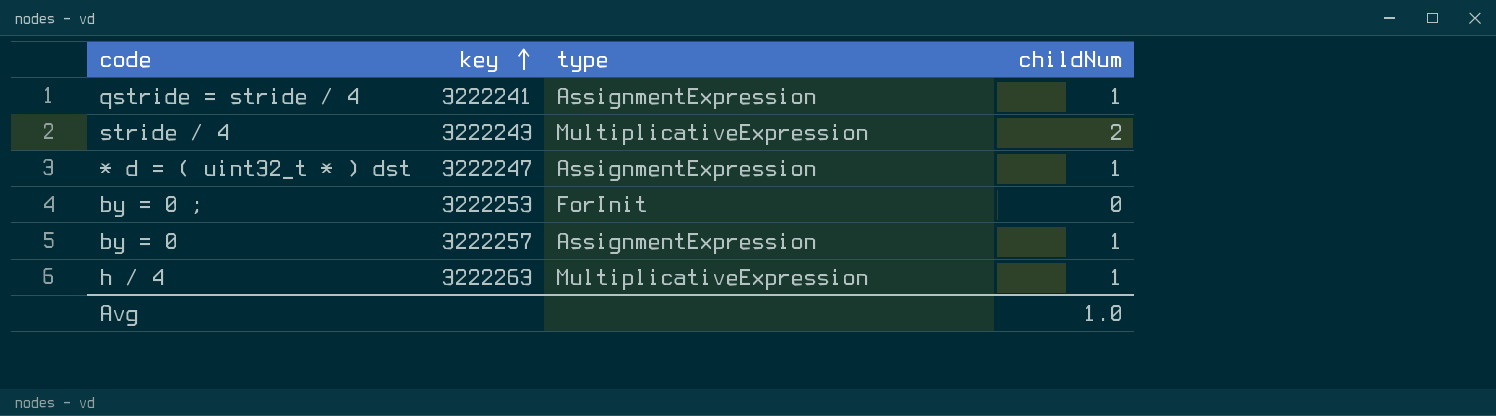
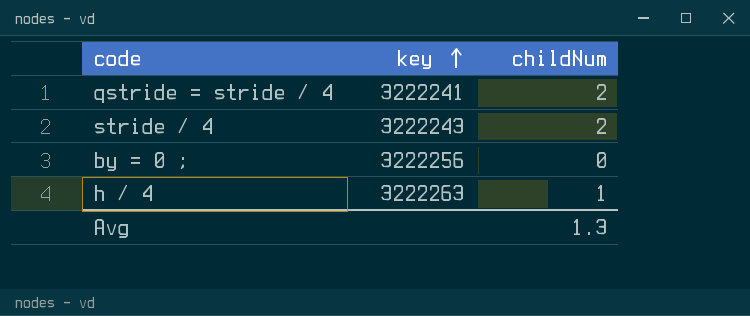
column type | position: 3 -> none
row * d = ( uint32_t * ) dst: 3222247 | AssignmentExpression | 1 -> none
row by = 0: 3222257 | AssignmentExpression | 1 -> none
qstride = stride / 4 | childNum: 1 -> 2
by = 0 ; | key: 3222253 -> 3222256
Avg | childNum: 1.0 -> 1.3

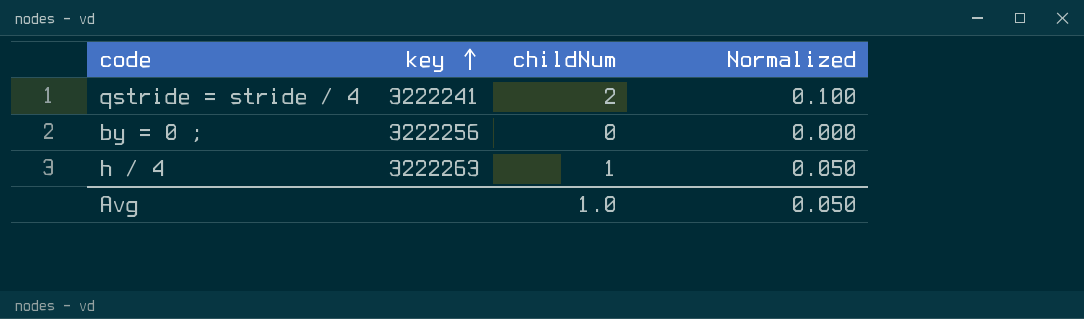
column Normalized | formula: none -> [childNum] * 0.05
row stride / 4: 3222243 | 2 -> none
Avg | childNum: 1.3 -> 1.0

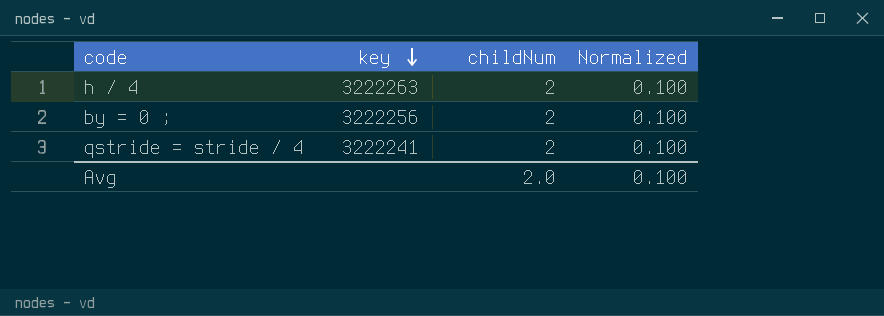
row order: key ascending -> key descending
h / 4 | childNum: 1 -> 2
h / 4 | Normalized: 0.050 -> 0.100
by = 0 ; | childNum: 0 -> 2
by = 0 ; | Normalized: 0.000 -> 0.100
Avg | childNum: 1.0 -> 2.0
Avg | Normalized: 0.050 -> 0.100

